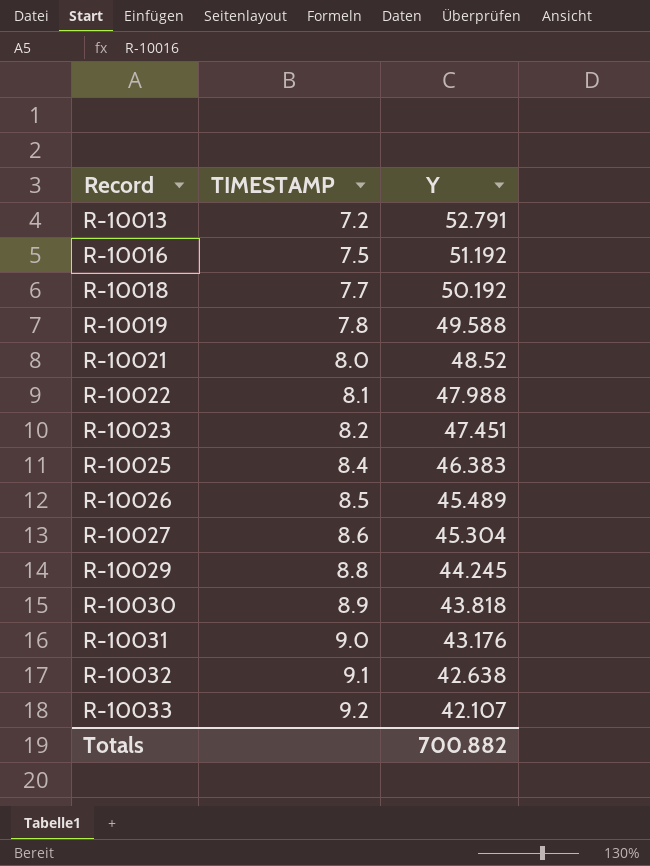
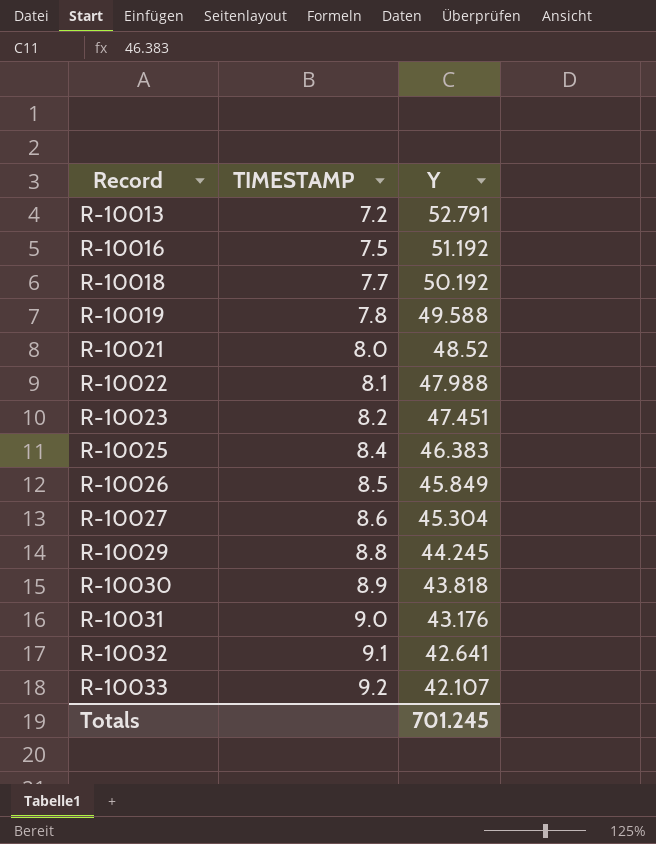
R-10026 | Y: 45.489 -> 45.849
R-10032 | Y: 42.638 -> 42.641
Totals | Y: 700.882 -> 701.245

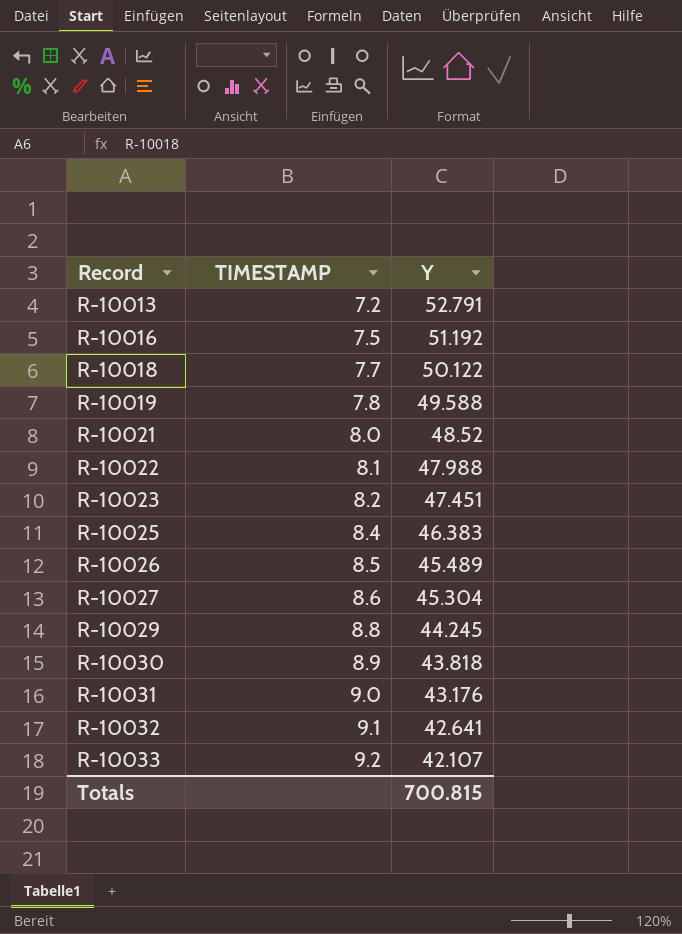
R-10018 | Y: 50.192 -> 50.122
R-10026 | Y: 45.849 -> 45.489
Totals | Y: 701.245 -> 700.815

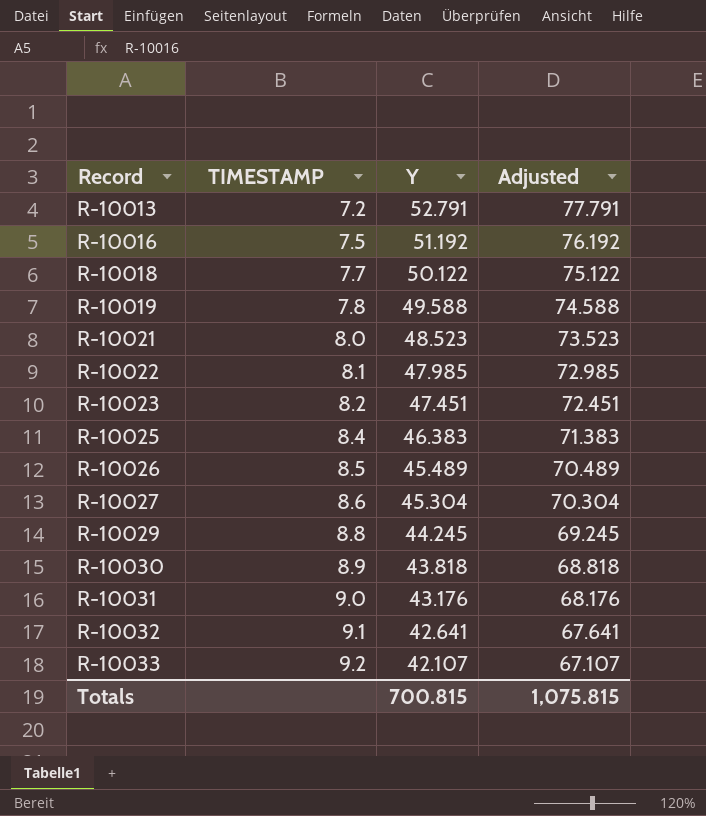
column Adjusted | formula: none -> [Y] + 25
R-10021 | Y: 48.52 -> 48.523
R-10022 | Y: 47.988 -> 47.985

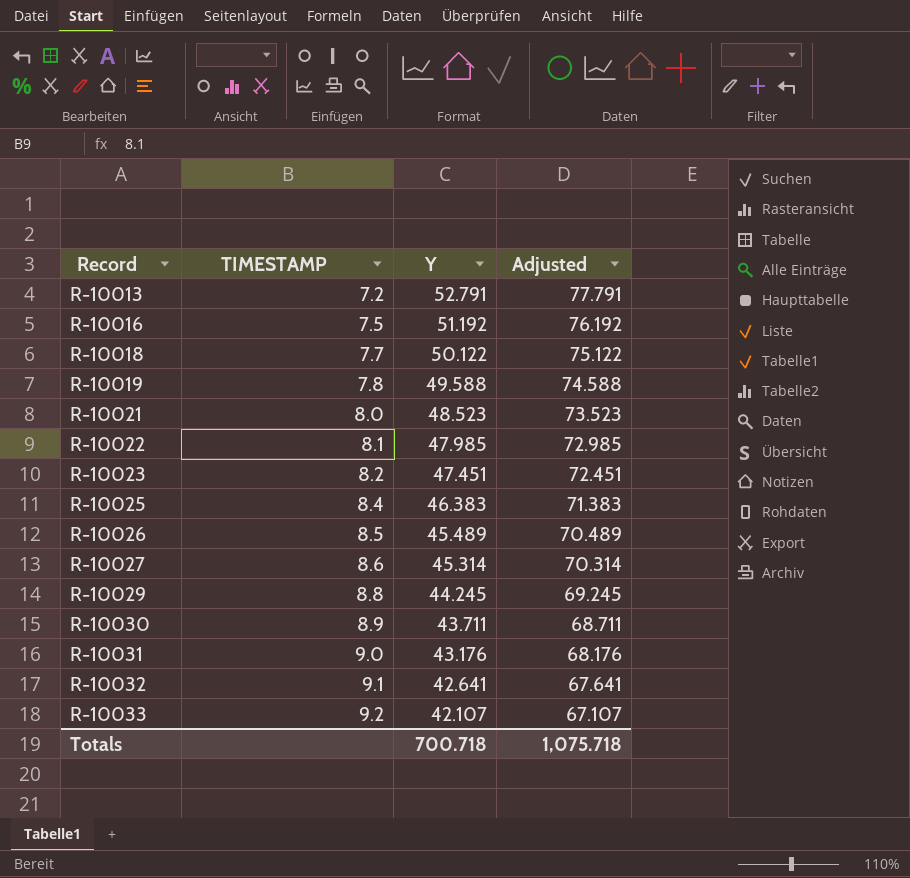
R-10027 | Y: 45.304 -> 45.314
R-10027 | Adjusted: 70.304 -> 70.314
R-10030 | Y: 43.818 -> 43.711
R-10030 | Adjusted: 68.818 -> 68.711
Totals | Y: 700.815 -> 700.718
Totals | Adjusted: 1,075.815 -> 1,075.718

